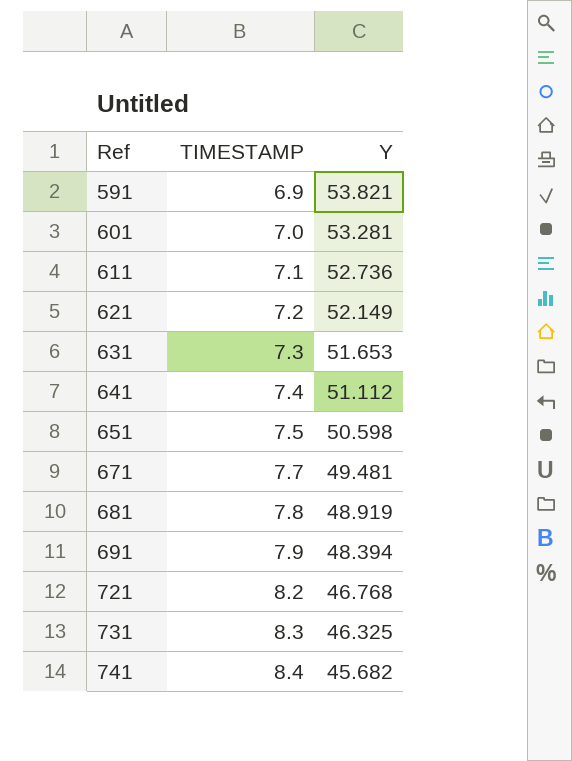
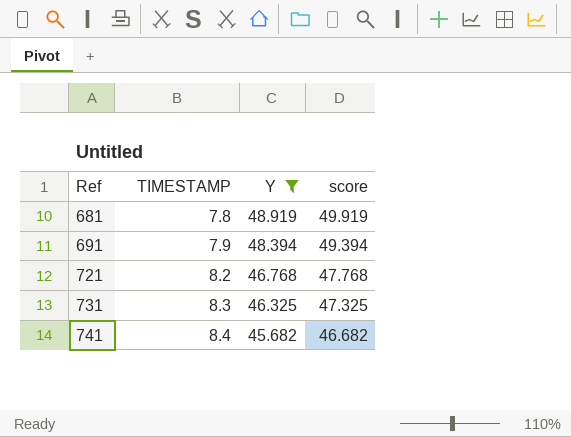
filter: none -> Y <= 48.919
column score | formula: none -> [Y] + 1

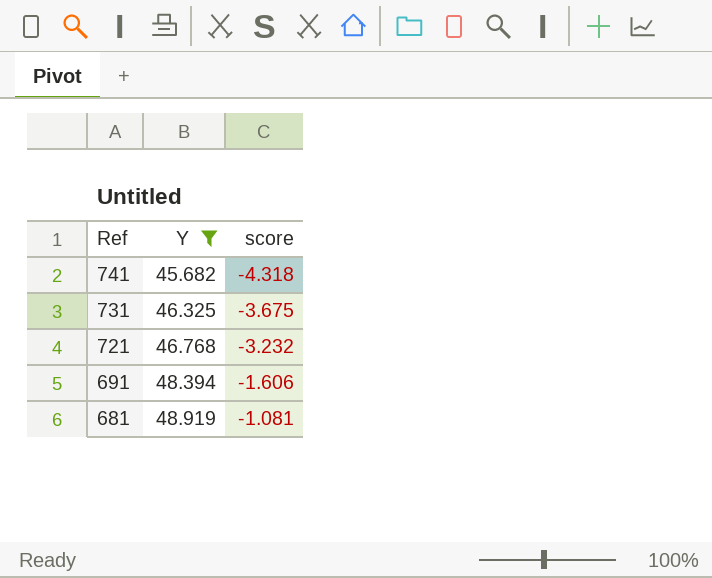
row order: Ref ascending -> Ref descending
column TIMESTAMP | position: 2 -> none
column score | formula: [Y] + 1 -> [Y] - 50

